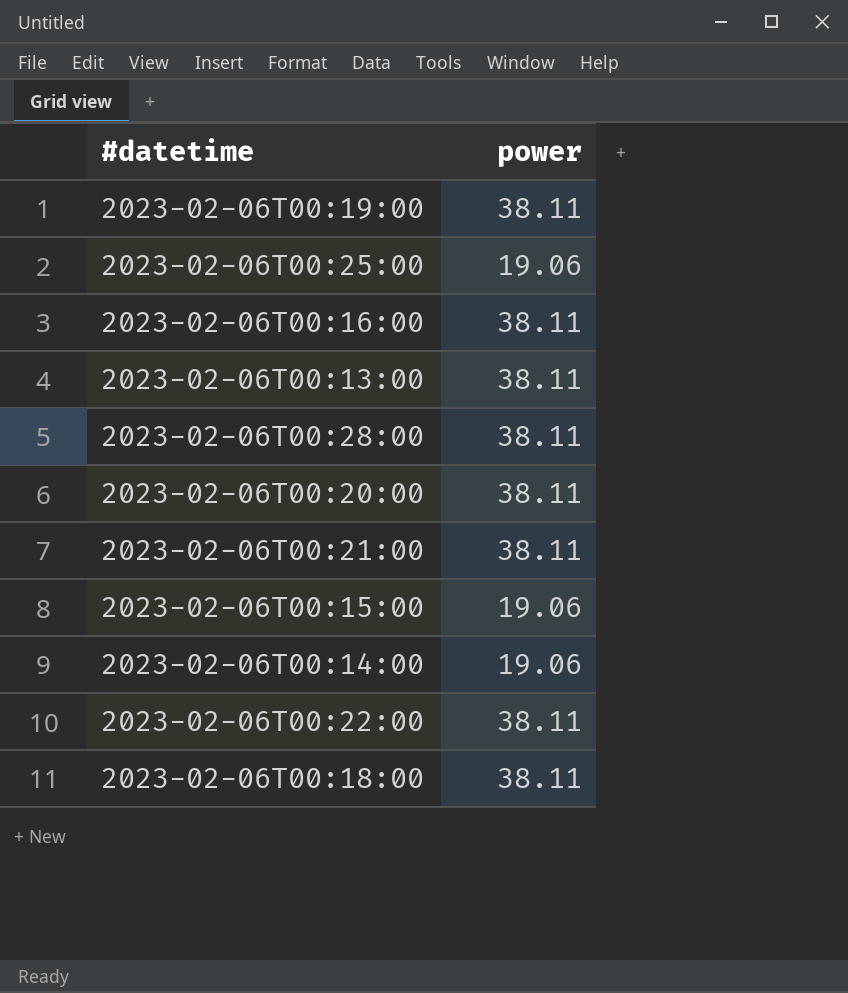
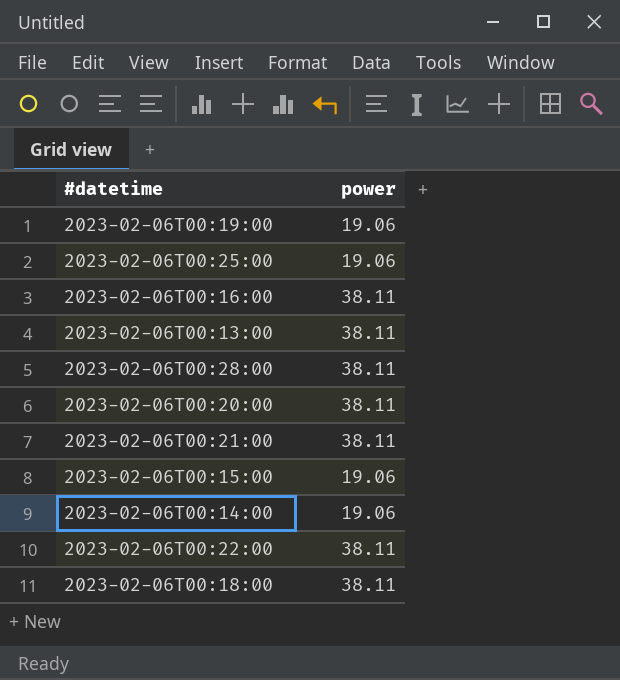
2023-02-06T00:19:00 | power: 38.11 -> 19.06

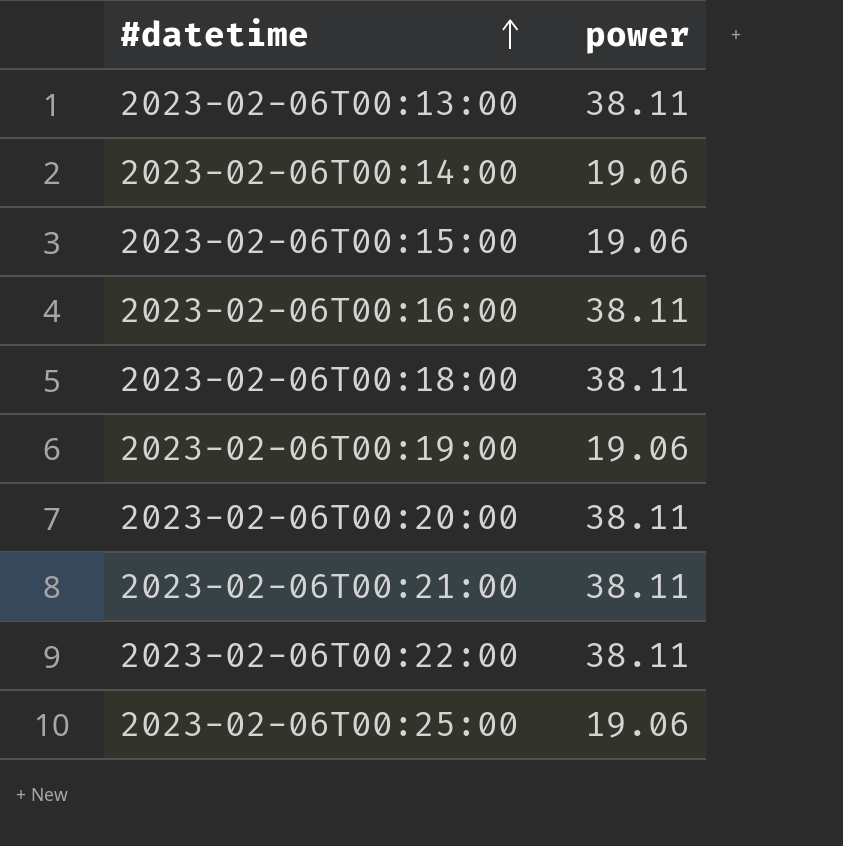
row order: none -> #datetime ascending
row 2023-02-06T00:28:00: 38.11 -> none

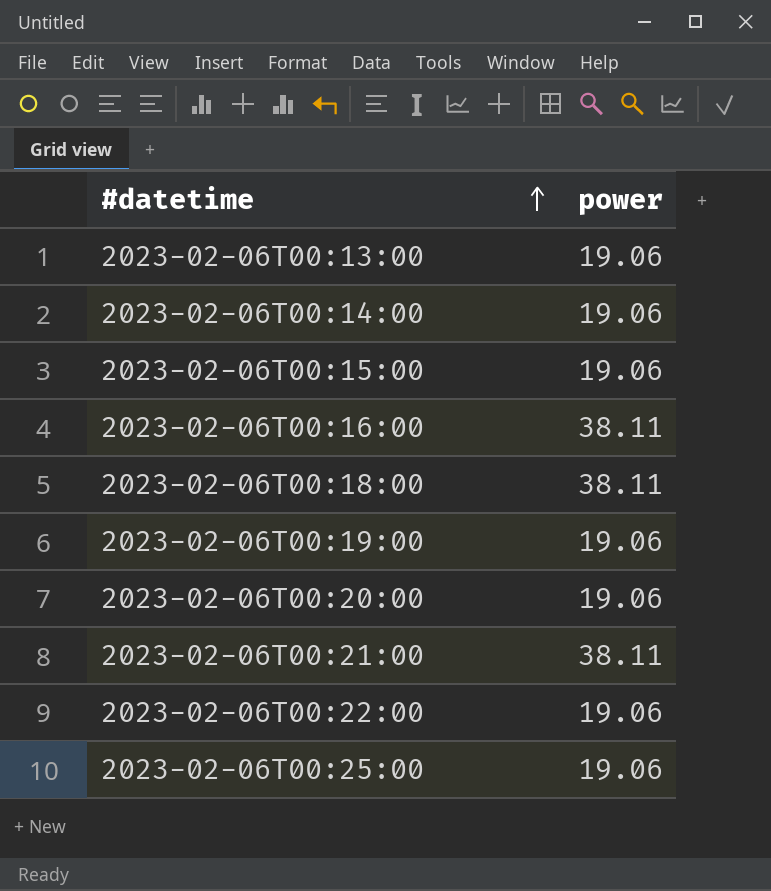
2023-02-06T00:13:00 | power: 38.11 -> 19.06
2023-02-06T00:20:00 | power: 38.11 -> 19.06
2023-02-06T00:22:00 | power: 38.11 -> 19.06

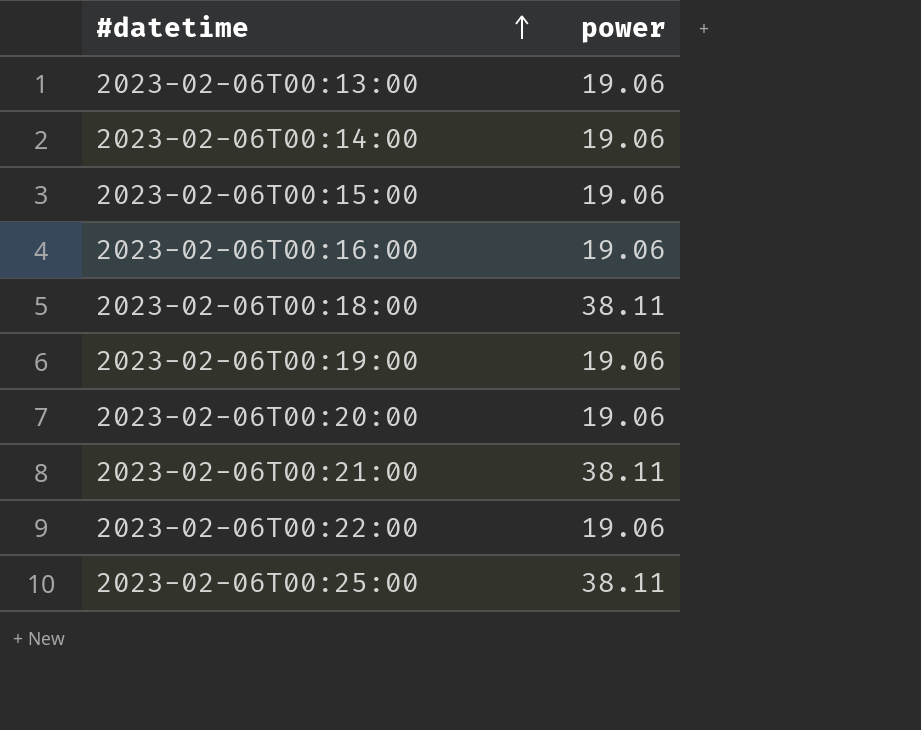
2023-02-06T00:16:00 | power: 38.11 -> 19.06
2023-02-06T00:25:00 | power: 19.06 -> 38.11

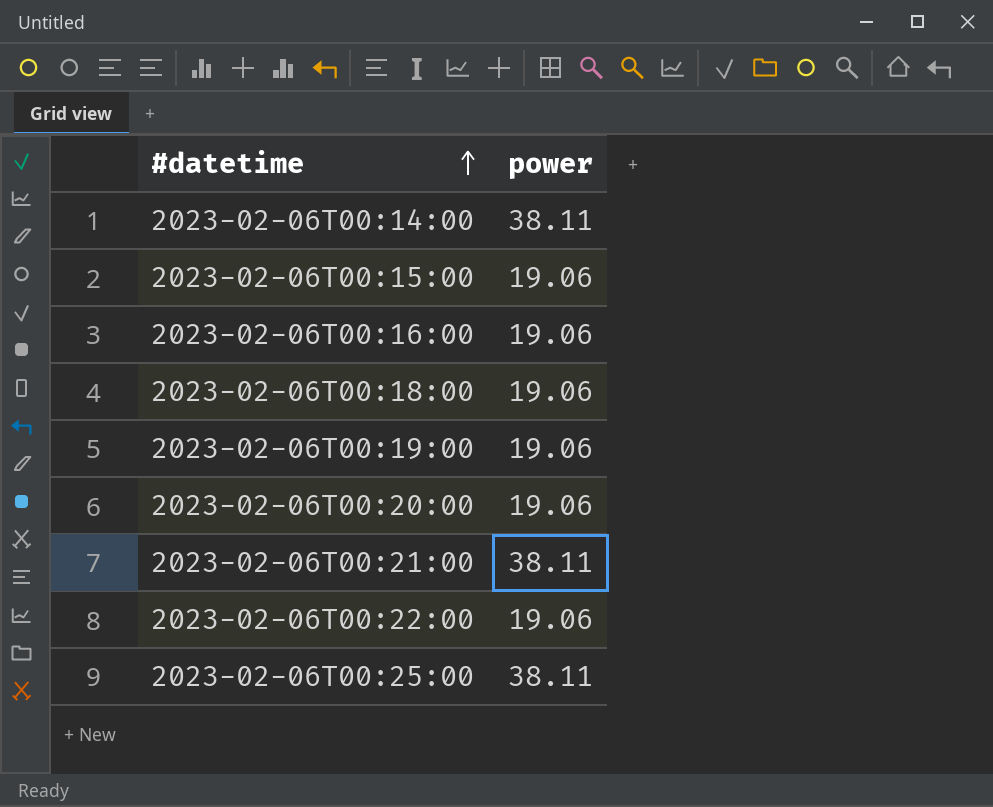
row 2023-02-06T00:13:00: 19.06 -> none
2023-02-06T00:14:00 | power: 19.06 -> 38.11
2023-02-06T00:18:00 | power: 38.11 -> 19.06

